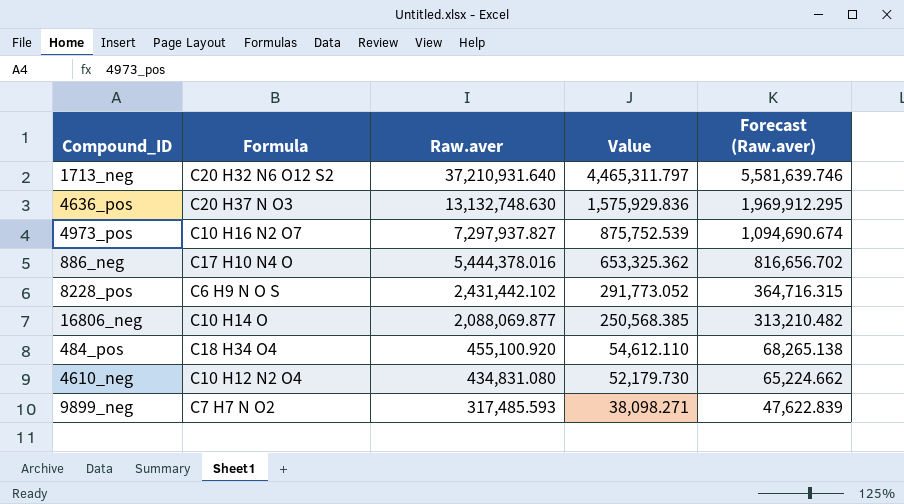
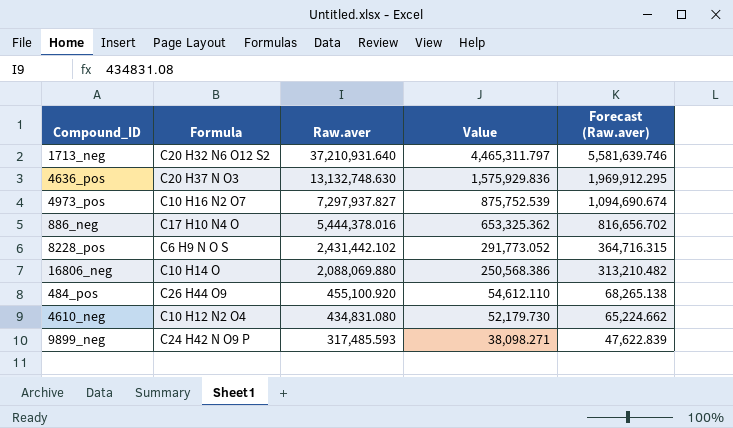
16806_neg | Raw.aver: 2,088,069.877 -> 2,088,069.880
16806_neg | Value: 250,568.385 -> 250,568.386
484_pos | Formula: C18 H34 O4 -> C26 H44 O9
9899_neg | Formula: C7 H7 N O2 -> C24 H42 N O9 P

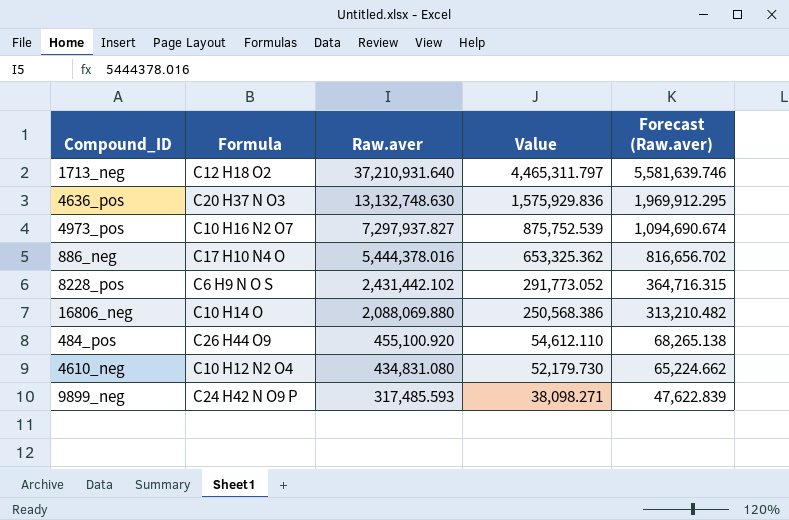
1713_neg | Formula: C20 H32 N6 O12 S2 -> C12 H18 O2

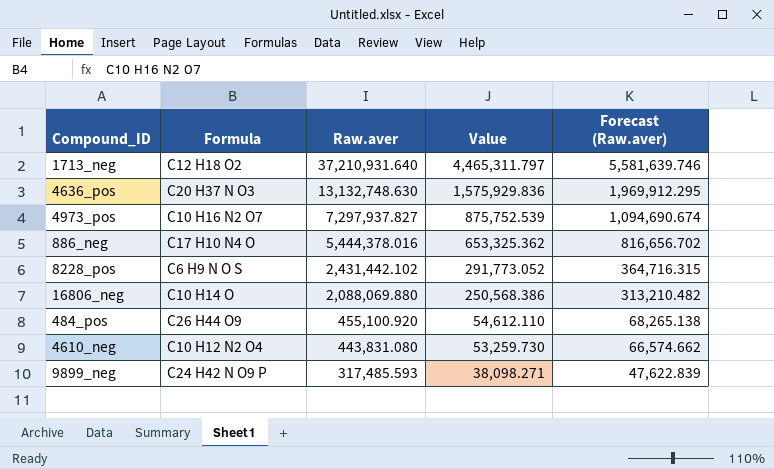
4610_neg | Raw.aver: 434,831.080 -> 443,831.080
4610_neg | Value: 52,179.730 -> 53,259.730
4610_neg | Forecast (Raw.aver): 65,224.662 -> 66,574.662

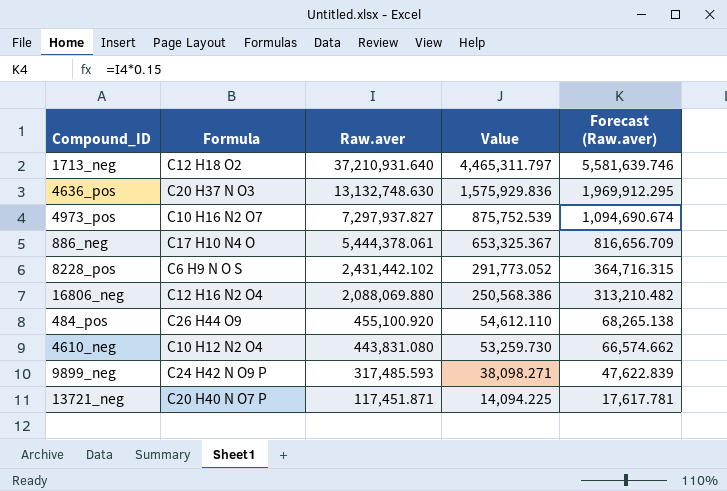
886_neg | Raw.aver: 5,444,378.016 -> 5,444,378.061
886_neg | Value: 653,325.362 -> 653,325.367
886_neg | Forecast (Raw.aver): 816,656.702 -> 816,656.709
16806_neg | Formula: C10 H14 O -> C12 H16 N2 O4
row 13721_neg: none -> C20 H40 N O7 P | 117,451.871 | 14,094.225 | 17,617.781

